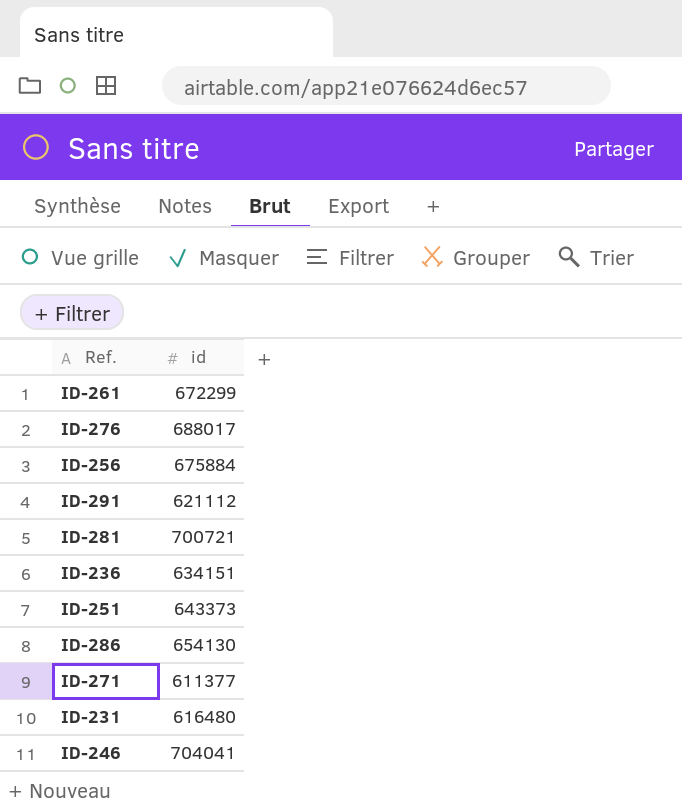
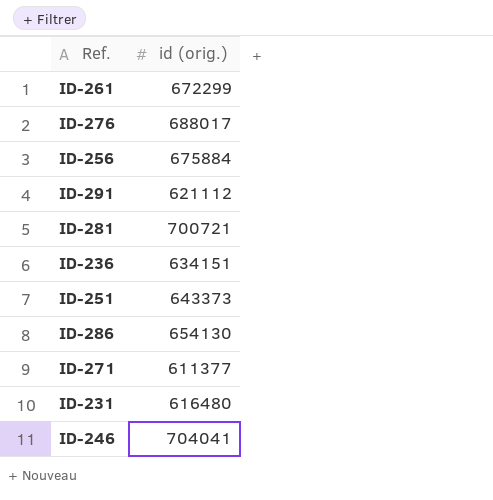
column name: id -> id (orig.)

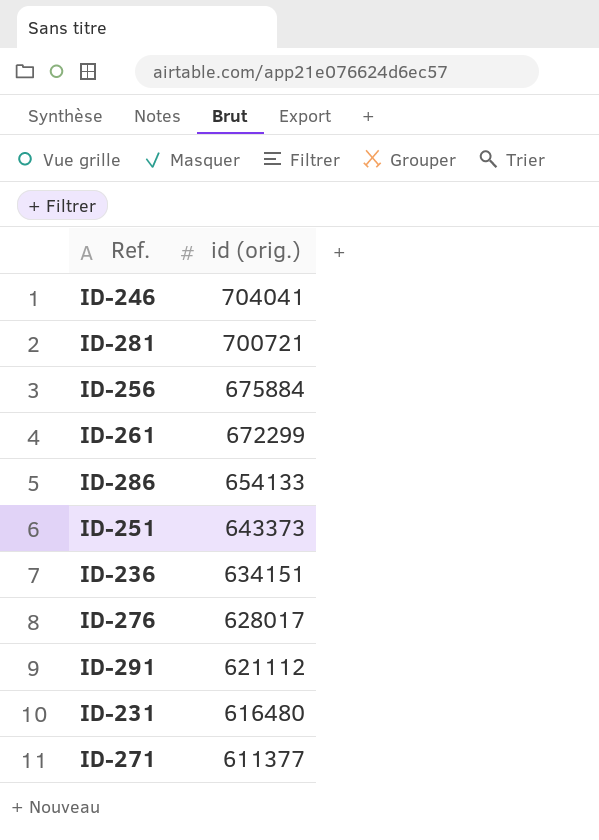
row order: none -> id (orig.) descending
ID-286 | id (orig.): 654130 -> 654133
ID-276 | id (orig.): 688017 -> 628017

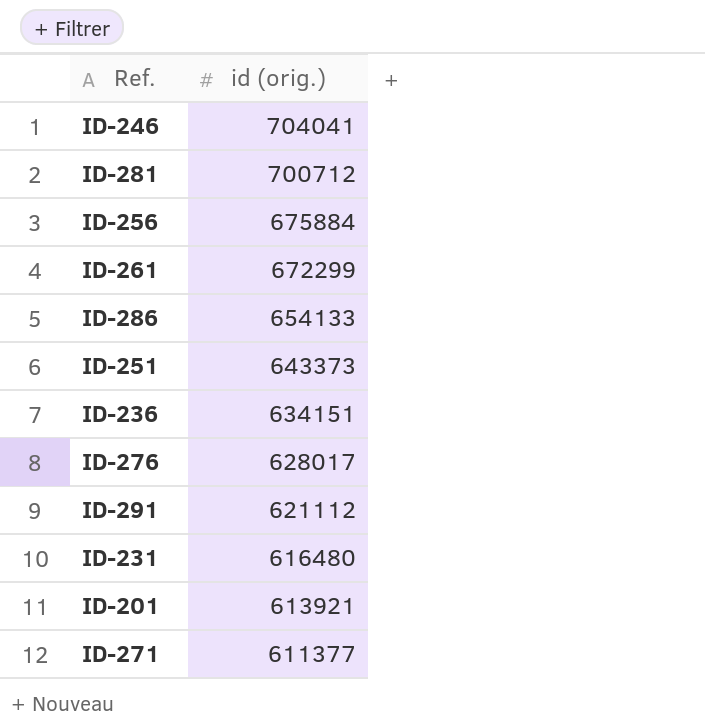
ID-281 | id (orig.): 700721 -> 700712
row ID-201: none -> 613921

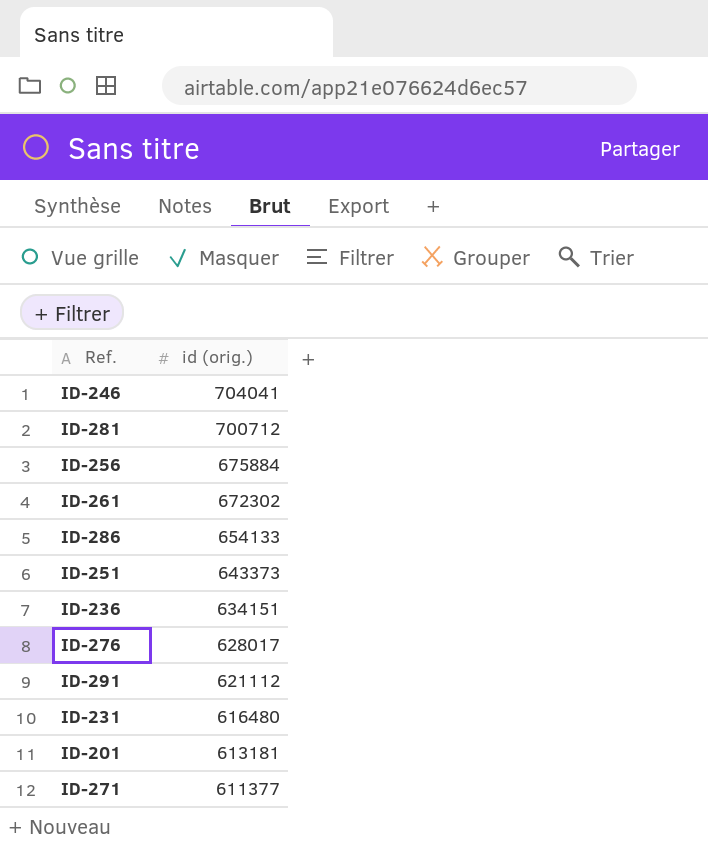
ID-261 | id (orig.): 672299 -> 672302
ID-201 | id (orig.): 613921 -> 613181

